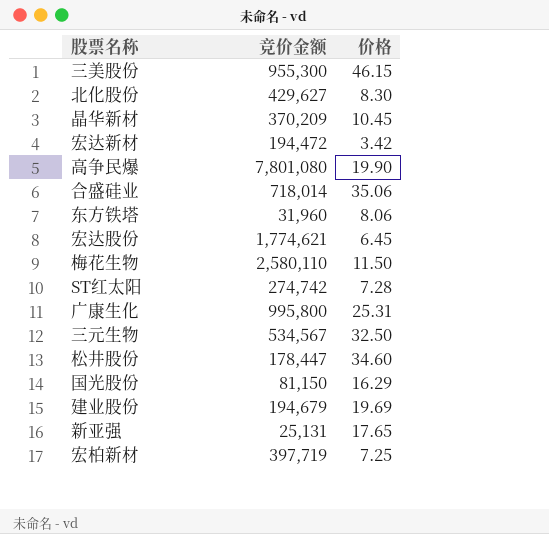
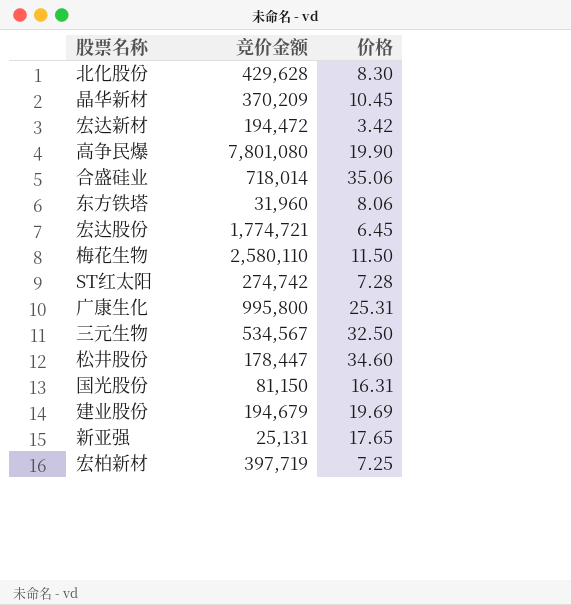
row 三美股份: 955,300 | 46.15 -> none
北化股份 | 竞价金额: 429,627 -> 429,628
宏达股份 | 竞价金额: 1,774,621 -> 1,774,721
国光股份 | 价格: 16.29 -> 16.31

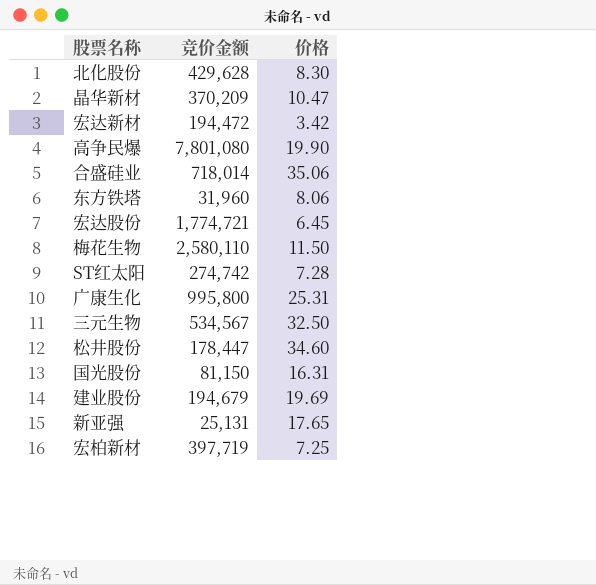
晶华新材 | 价格: 10.45 -> 10.47

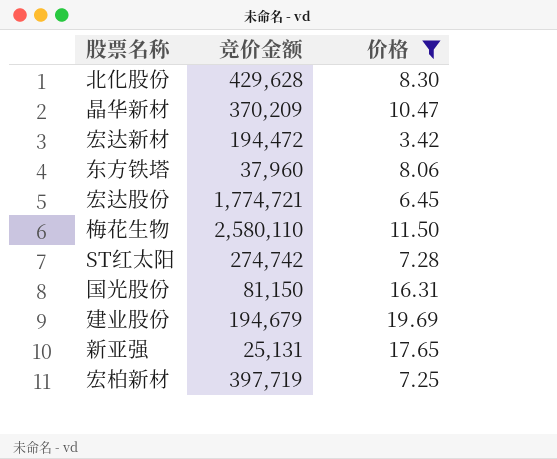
filter: none -> 价格 <= 19.69
东方铁塔 | 竞价金额: 31,960 -> 37,960

